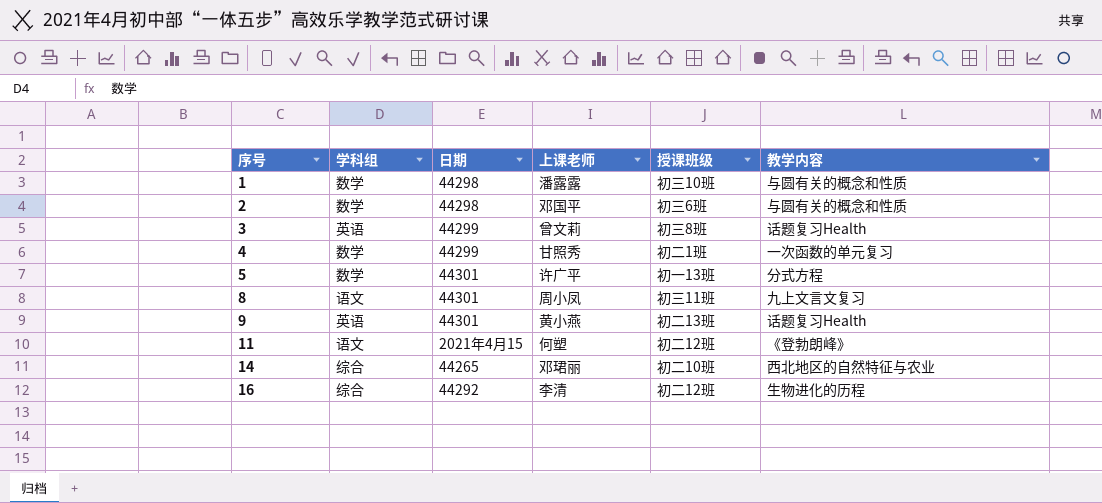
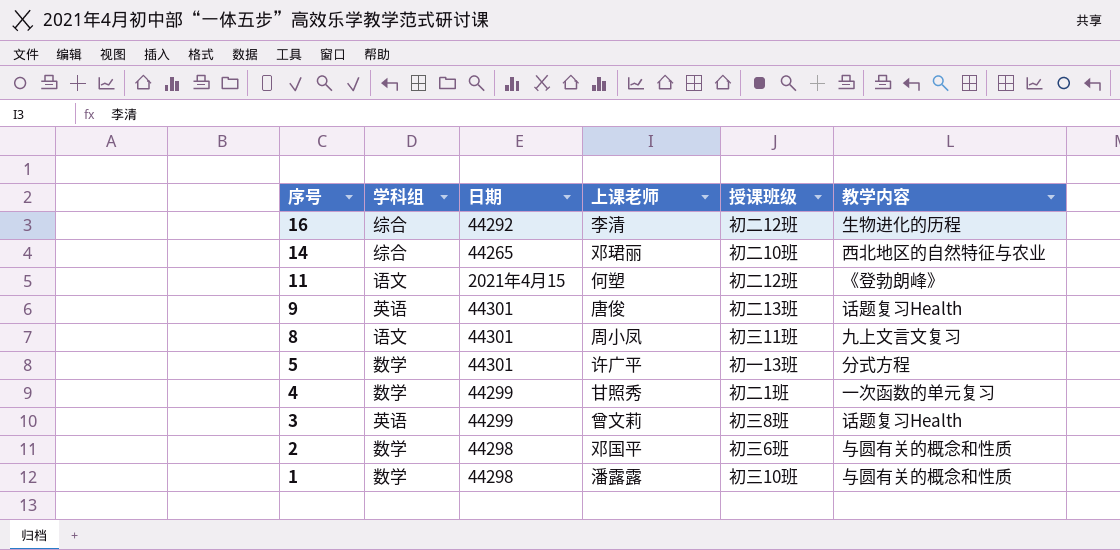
row order: 序号 ascending -> 序号 descending
9 | 上课老师: 黄小燕 -> 唐俊

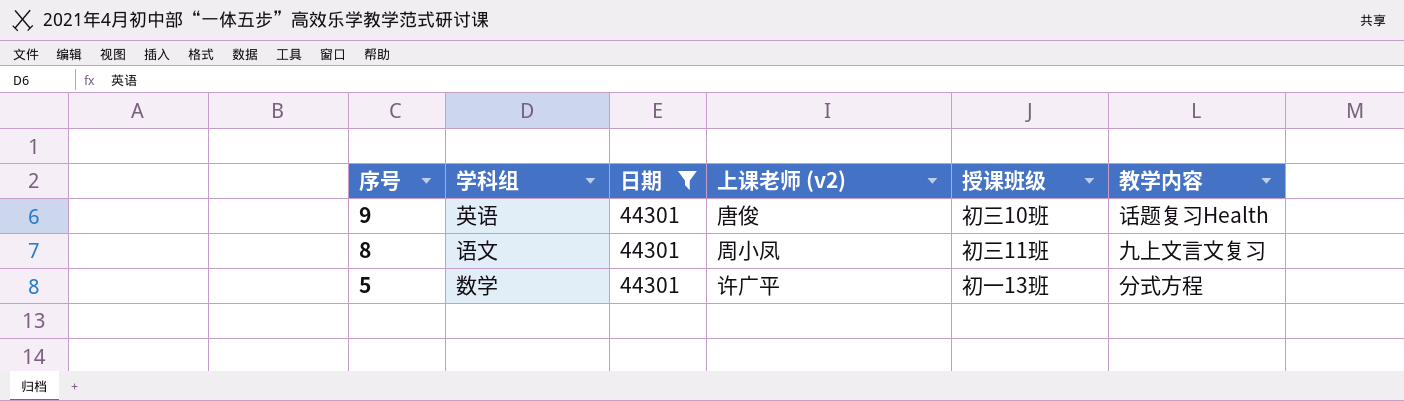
filter: none -> 日期 = 44301
column name: 上课老师 -> 上课老师 (v2)
9 | 授课班级: 初二13班 -> 初三10班

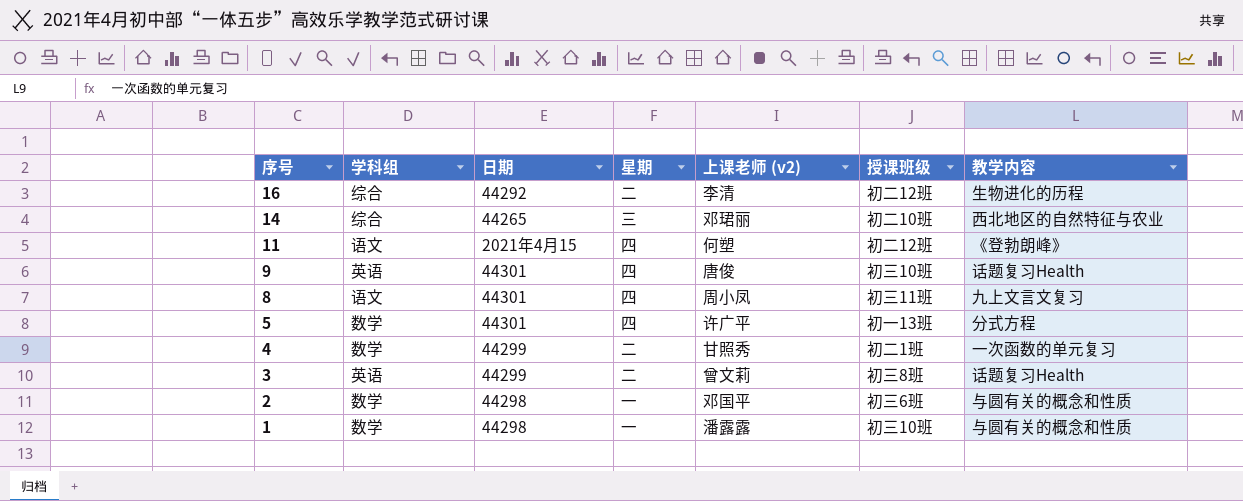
filter: 日期 = 44301 -> none
column 星期 | position: none -> 4

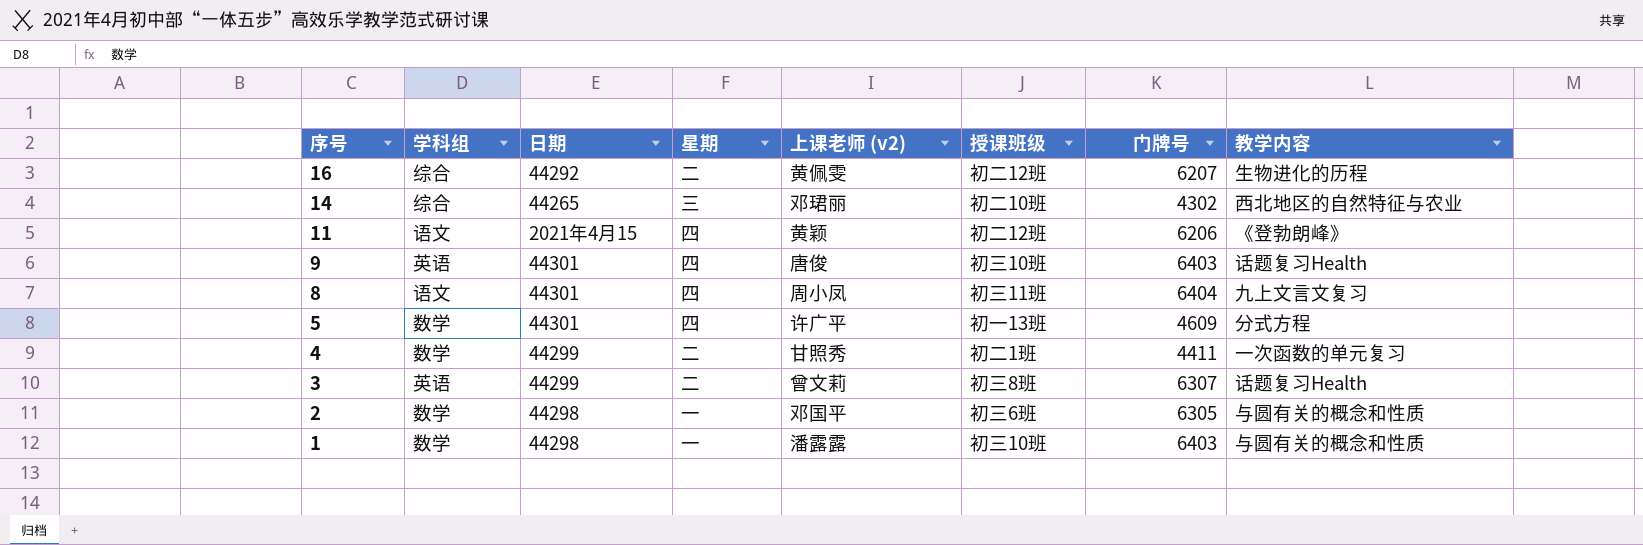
column 门牌号 | position: none -> 7
16 | 上课老师 (v2): 李清 -> 黄佩雯
11 | 上课老师 (v2): 何塑 -> 黄颖

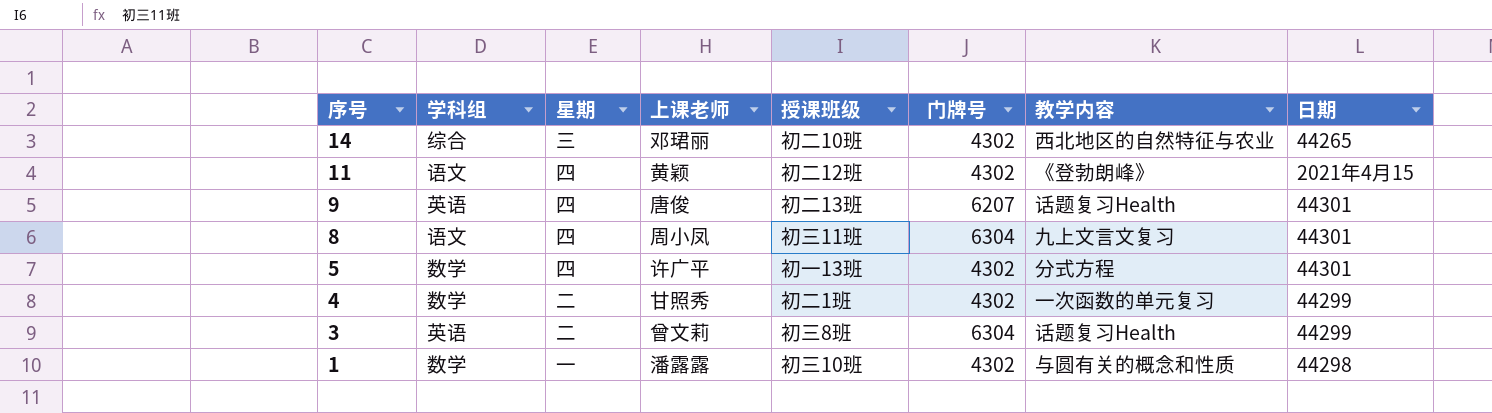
column name: 上课老师 (v2) -> 上课老师
column 日期 | position: 3 -> 8
row 16: 综合 | 44292 | 二 | 黄佩雯 | 初二12班 | 6207 | 生物进化的历程 -> none
row 2: 数学 | 44298 | 一 | 邓国平 | 初三6班 | 6305 | 与圆有关的概念和性质 -> none
11 | 门牌号: 6206 -> 4302
9 | 授课班级: 初三10班 -> 初二13班
9 | 门牌号: 6403 -> 6207
8 | 门牌号: 6404 -> 6304
5 | 门牌号: 4609 -> 4302
4 | 门牌号: 4411 -> 4302
3 | 门牌号: 6307 -> 6304
1 | 门牌号: 6403 -> 4302

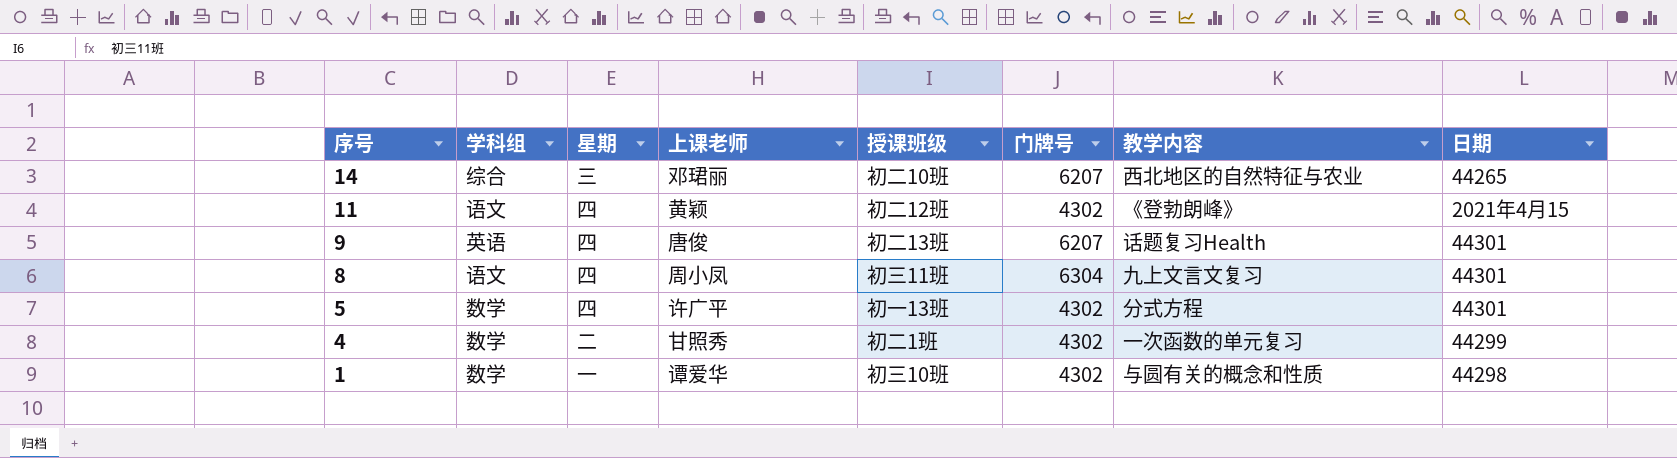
row 3: 英语 | 二 | 曾文莉 | 初三8班 | 6304 | 话题复习Health | 44299 -> none
14 | 门牌号: 4302 -> 6207
1 | 上课老师: 潘露露 -> 谭爱华

